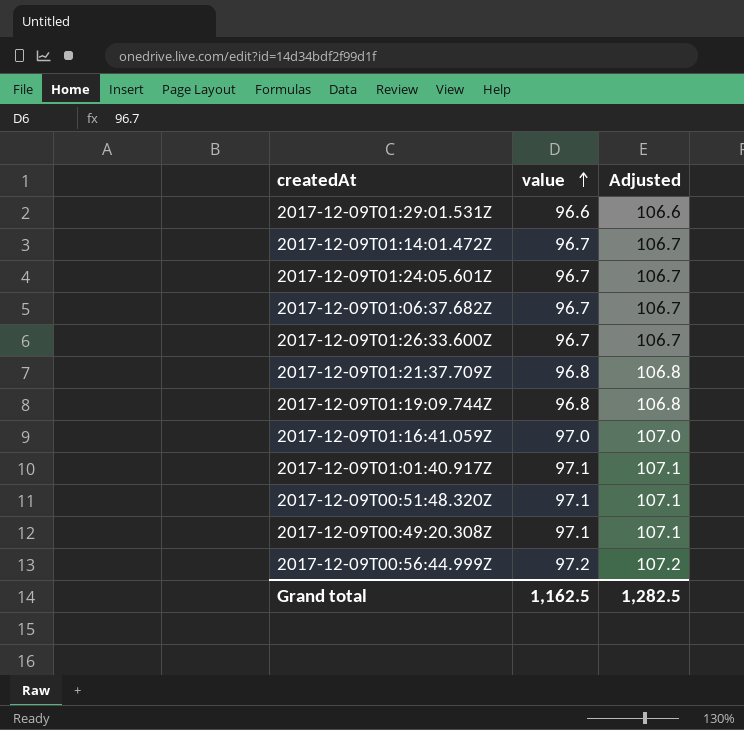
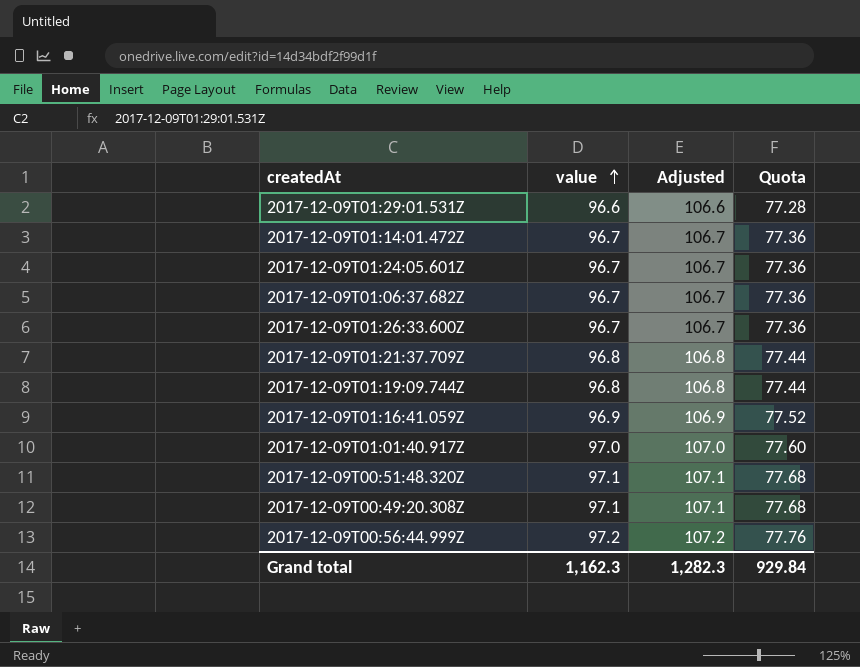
column Quota | formula: none -> [value] * 0.8
2017-12-09T01:16:41.059Z | value: 97.0 -> 96.9
2017-12-09T01:16:41.059Z | Adjusted: 107.0 -> 106.9
2017-12-09T01:01:40.917Z | value: 97.1 -> 97.0
2017-12-09T01:01:40.917Z | Adjusted: 107.1 -> 107.0
Grand total | value: 1,162.5 -> 1,162.3
Grand total | Adjusted: 1,282.5 -> 1,282.3

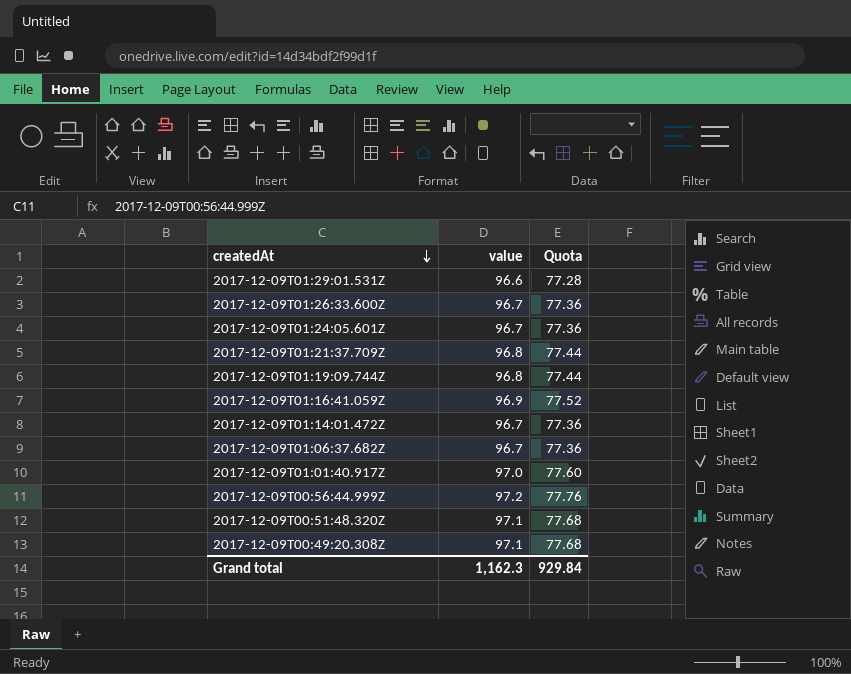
row order: value ascending -> createdAt descending
column Adjusted | formula: [value] + 10 -> none

